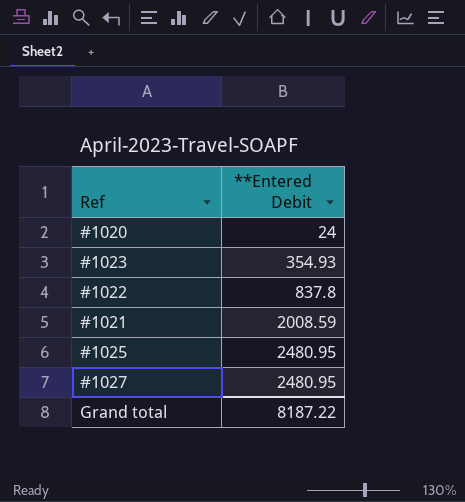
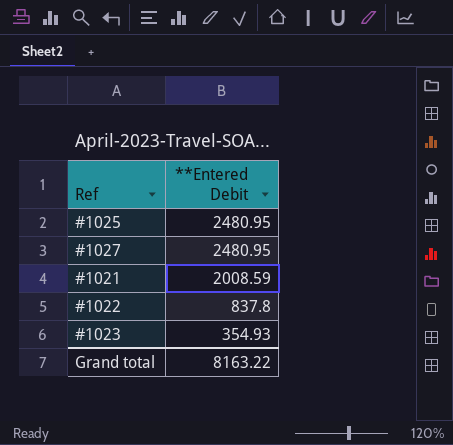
row order: **Entered Debit ascending -> **Entered Debit descending
row #1020: 24 -> none
Grand total | **Entered Debit: 8187.22 -> 8163.22

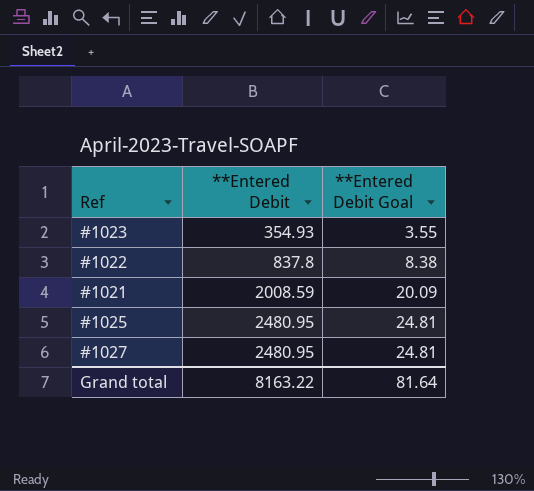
row order: **Entered Debit descending -> **Entered Debit ascending
column **Entered Debit Goal | formula: none -> [**Entered Debit] * 0.01

